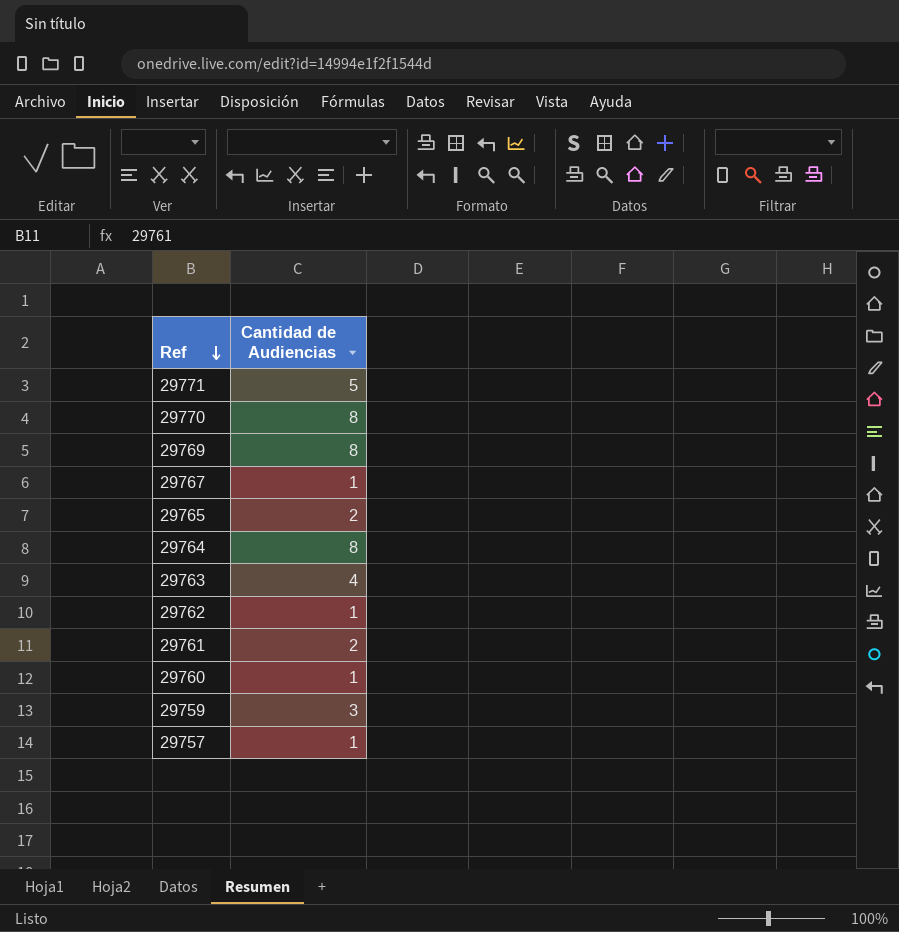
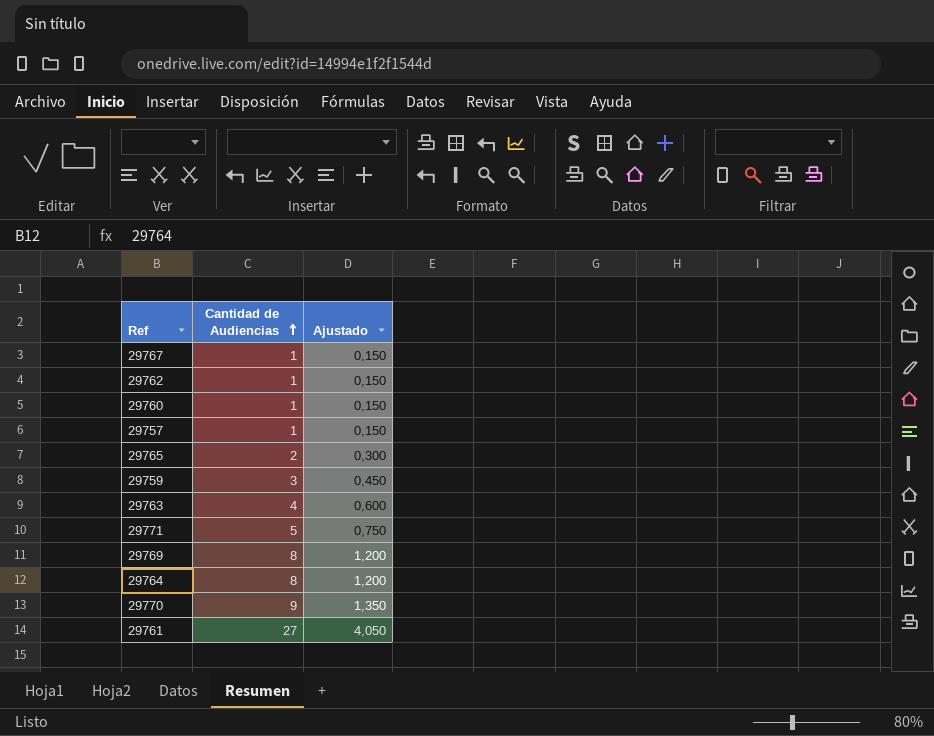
row order: Ref descending -> Cantidad de Audiencias ascending
column Ajustado | formula: none -> [Cantidad de Audiencias] * 0,15
29770 | Cantidad de Audiencias: 8 -> 9
29761 | Cantidad de Audiencias: 2 -> 27

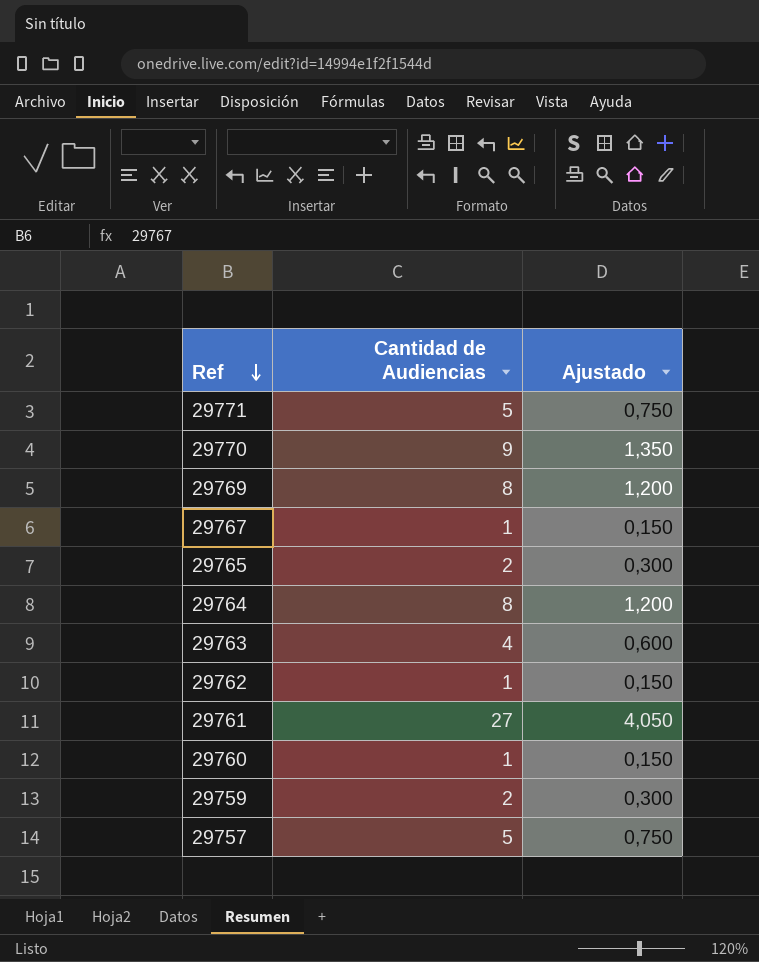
row order: Cantidad de Audiencias ascending -> Ref descending
29759 | Cantidad de Audiencias: 3 -> 2
29759 | Ajustado: 0,450 -> 0,300
29757 | Cantidad de Audiencias: 1 -> 5
29757 | Ajustado: 0,150 -> 0,750

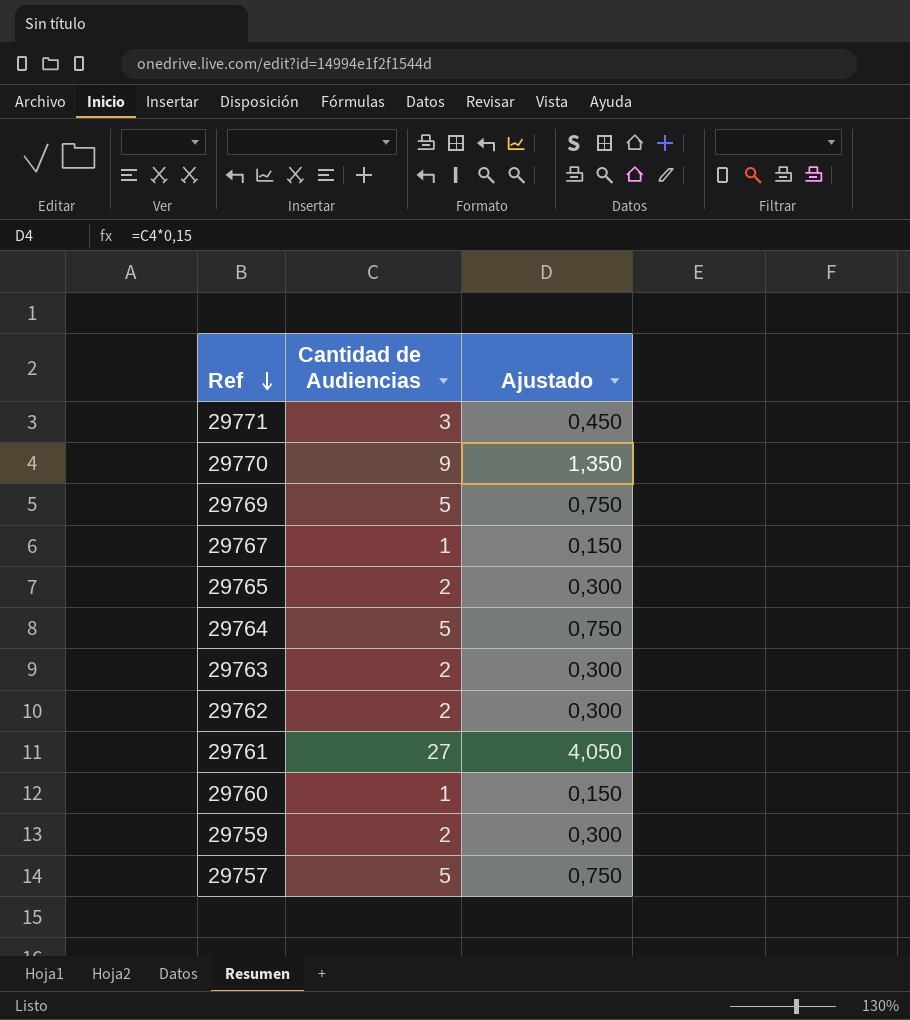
29771 | Cantidad de Audiencias: 5 -> 3
29771 | Ajustado: 0,750 -> 0,450
29769 | Cantidad de Audiencias: 8 -> 5
29769 | Ajustado: 1,200 -> 0,750
29764 | Cantidad de Audiencias: 8 -> 5
29764 | Ajustado: 1,200 -> 0,750
29763 | Cantidad de Audiencias: 4 -> 2
29763 | Ajustado: 0,600 -> 0,300
29762 | Cantidad de Audiencias: 1 -> 2
29762 | Ajustado: 0,150 -> 0,300

